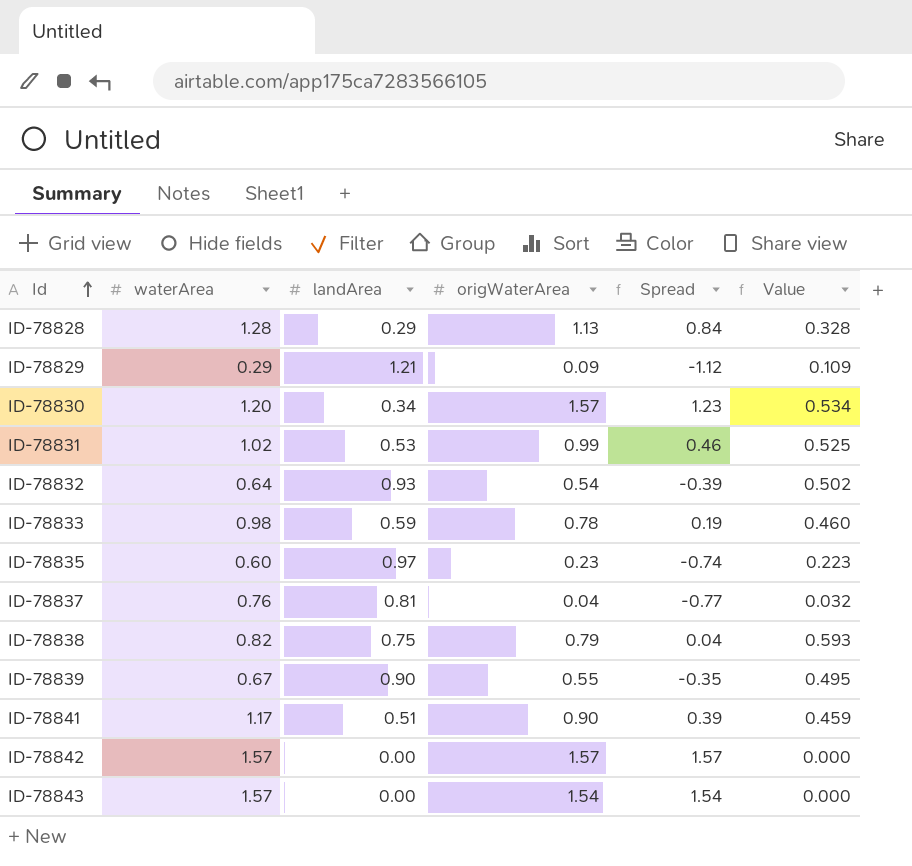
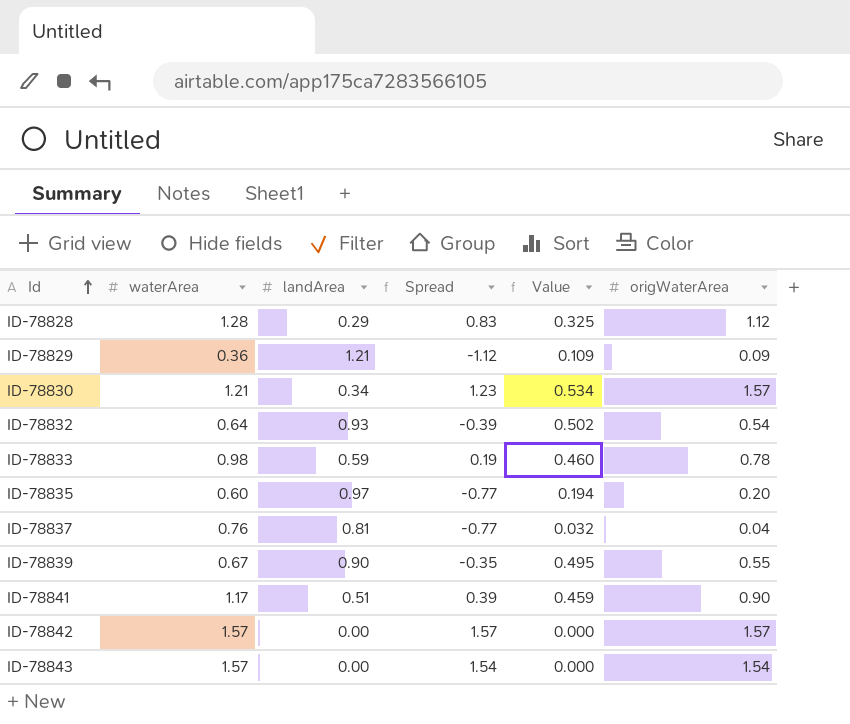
column origWaterArea | position: 4 -> 6
row ID-78831: 1.02 | 0.53 | 0.99 | 0.46 | 0.525 -> none
row ID-78838: 0.82 | 0.75 | 0.79 | 0.04 | 0.593 -> none
ID-78828 | Spread: 0.84 -> 0.83
ID-78828 | Value: 0.328 -> 0.325
ID-78828 | origWaterArea: 1.13 -> 1.12
ID-78829 | waterArea: 0.29 -> 0.36
ID-78830 | waterArea: 1.20 -> 1.21
ID-78835 | Spread: -0.74 -> -0.77
ID-78835 | Value: 0.223 -> 0.194
ID-78835 | origWaterArea: 0.23 -> 0.20

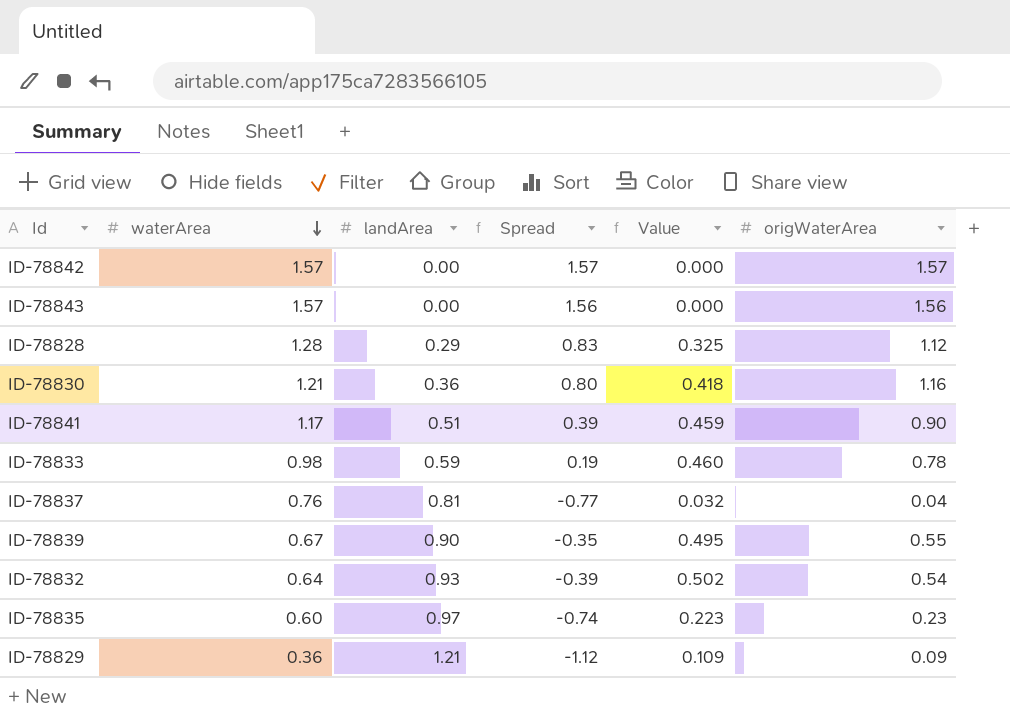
row order: Id ascending -> waterArea descending
ID-78843 | Spread: 1.54 -> 1.56
ID-78843 | origWaterArea: 1.54 -> 1.56
ID-78830 | landArea: 0.34 -> 0.36
ID-78830 | Spread: 1.23 -> 0.80
ID-78830 | Value: 0.534 -> 0.418
ID-78830 | origWaterArea: 1.57 -> 1.16
ID-78835 | Spread: -0.77 -> -0.74
ID-78835 | Value: 0.194 -> 0.223
ID-78835 | origWaterArea: 0.20 -> 0.23

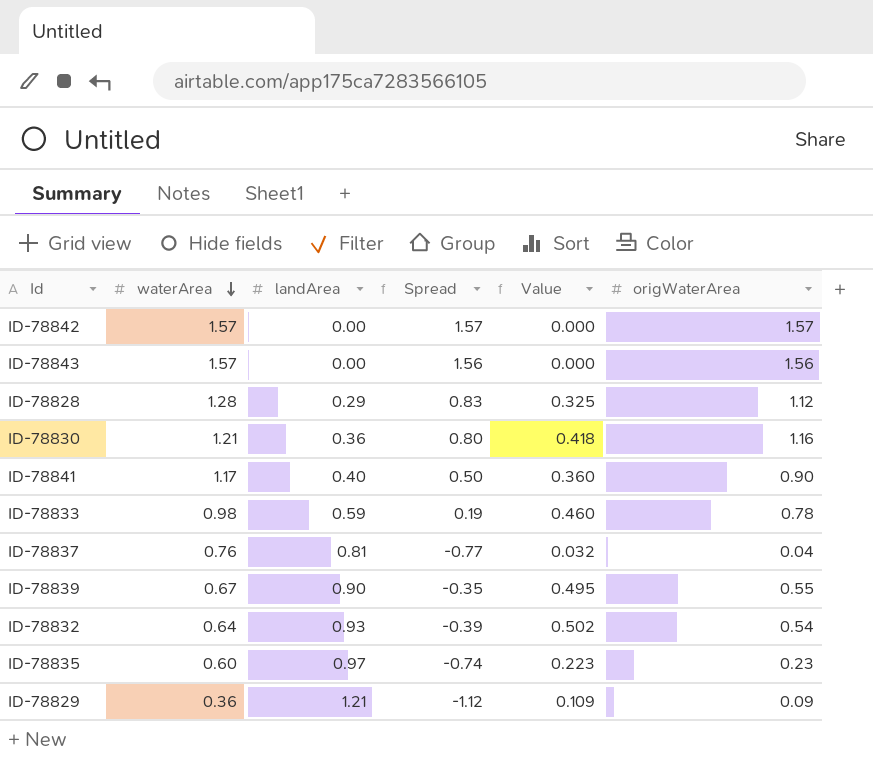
ID-78841 | landArea: 0.51 -> 0.40
ID-78841 | Spread: 0.39 -> 0.50
ID-78841 | Value: 0.459 -> 0.360

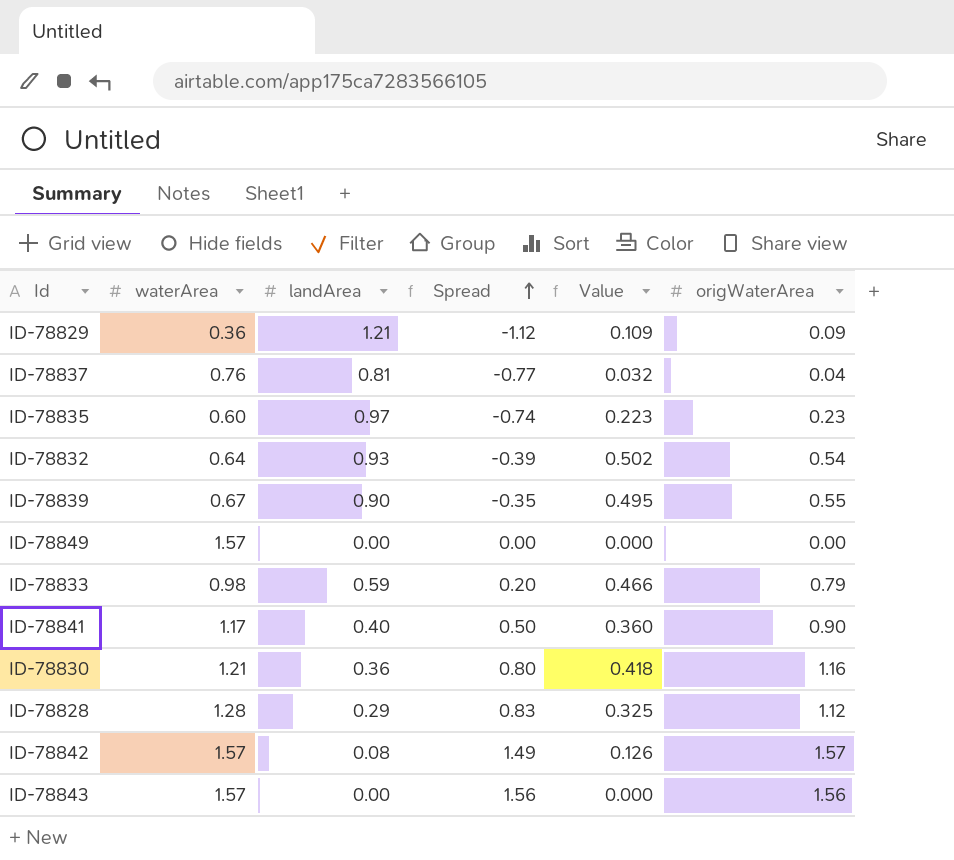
row order: waterArea descending -> Spread ascending
row ID-78849: none -> 1.57 | 0.00 | 0.00 | 0.000 | 0.00
ID-78833 | Spread: 0.19 -> 0.20
ID-78833 | Value: 0.460 -> 0.466
ID-78833 | origWaterArea: 0.78 -> 0.79
ID-78842 | landArea: 0.00 -> 0.08
ID-78842 | Spread: 1.57 -> 1.49
ID-78842 | Value: 0.000 -> 0.126

